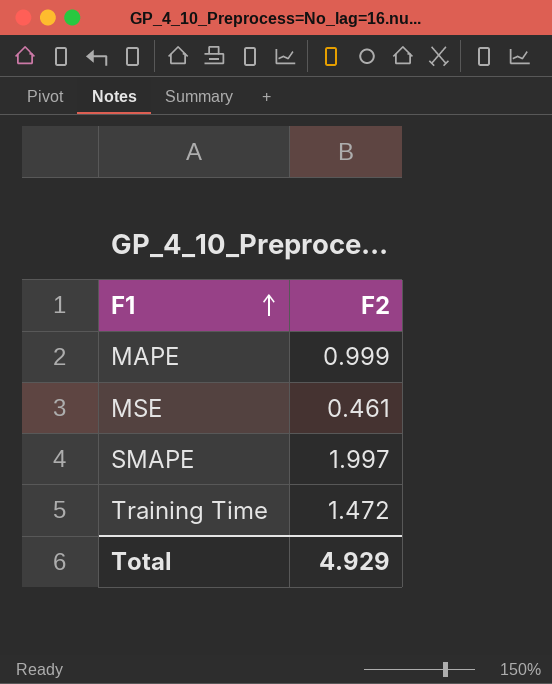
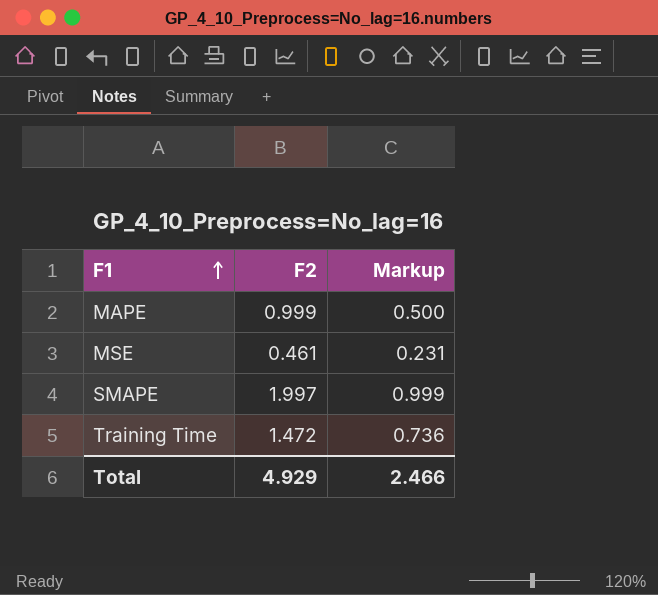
column Markup | formula: none -> [F2] * 0.5

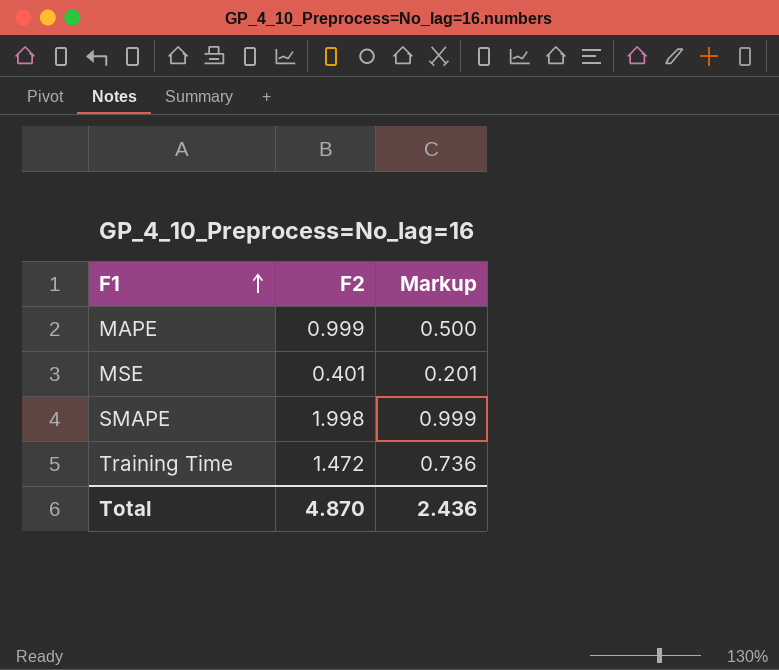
MSE | F2: 0.461 -> 0.401
MSE | Markup: 0.231 -> 0.201
SMAPE | F2: 1.997 -> 1.998
Total | F2: 4.929 -> 4.870
Total | Markup: 2.466 -> 2.436

